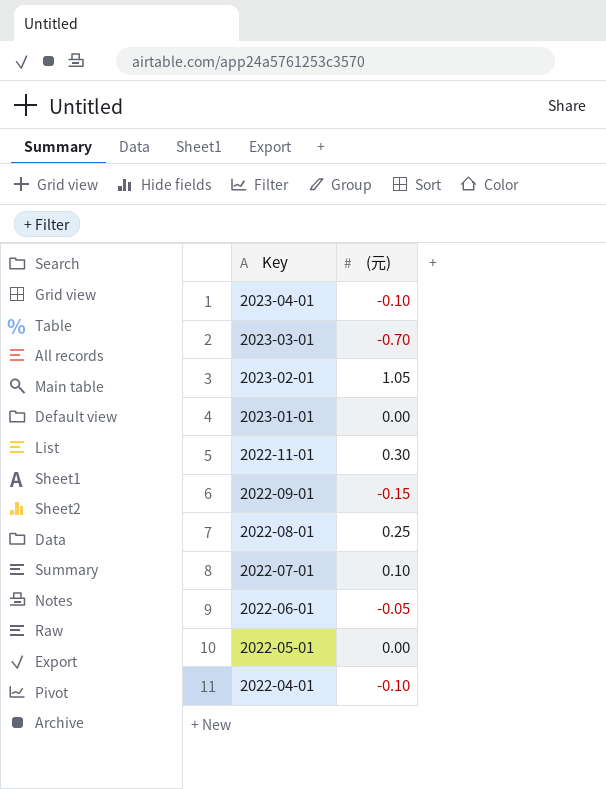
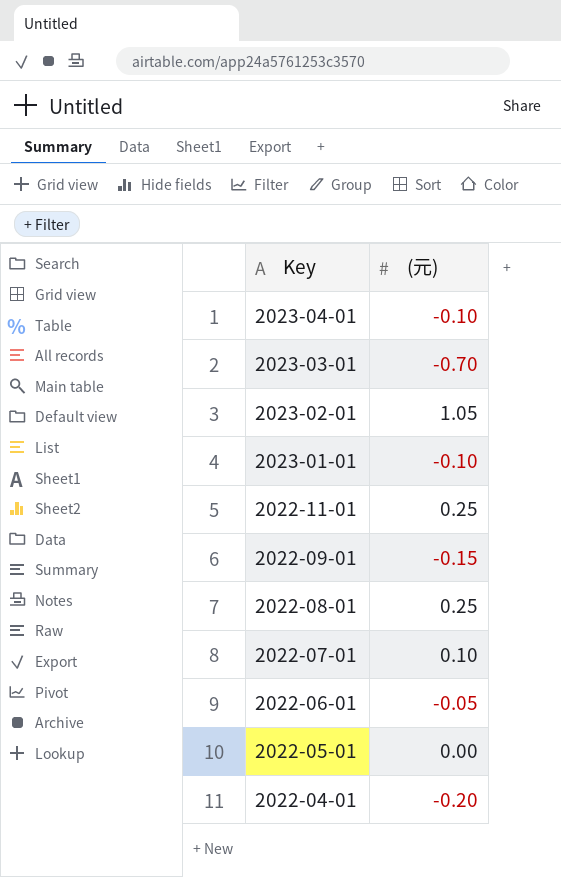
2023-01-01 | (元): 0.00 -> -0.10
2022-11-01 | (元): 0.30 -> 0.25
2022-04-01 | (元): -0.10 -> -0.20

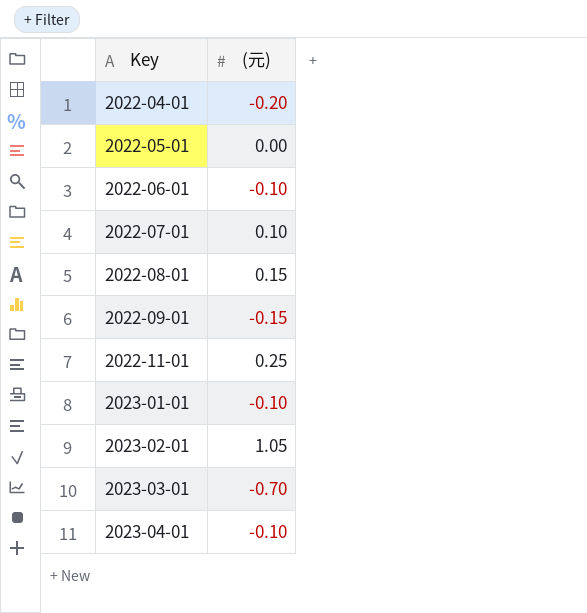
row order: Key descending -> Key ascending
2022-06-01 | (元): -0.05 -> -0.10
2022-08-01 | (元): 0.25 -> 0.15

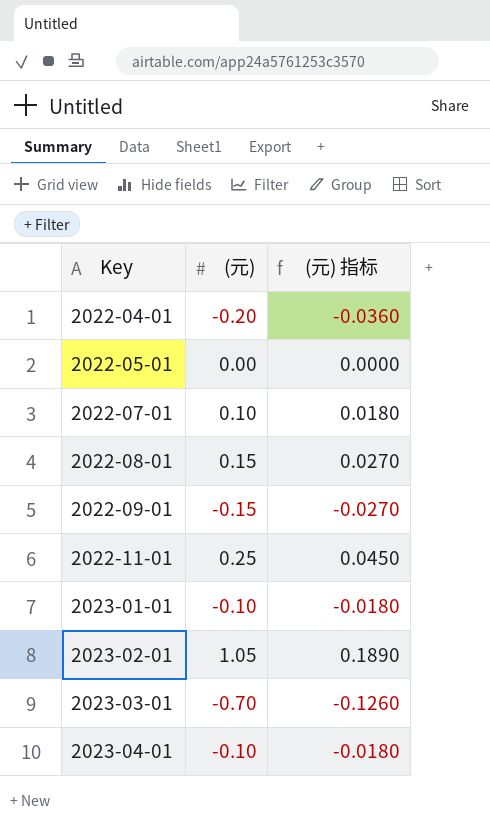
column (元) 指标 | formula: none -> [(元)] * 0.18
row 2022-06-01: -0.10 -> none

